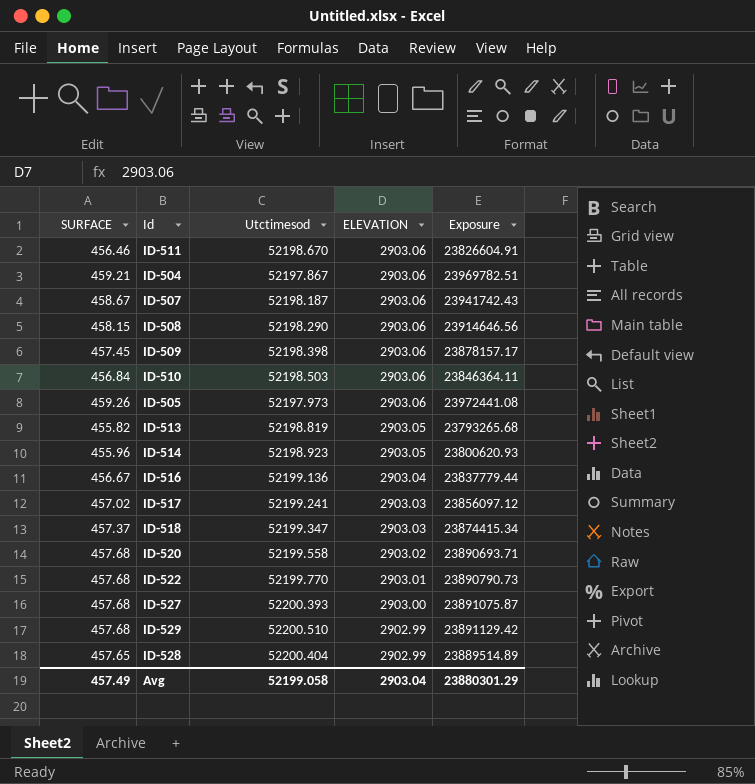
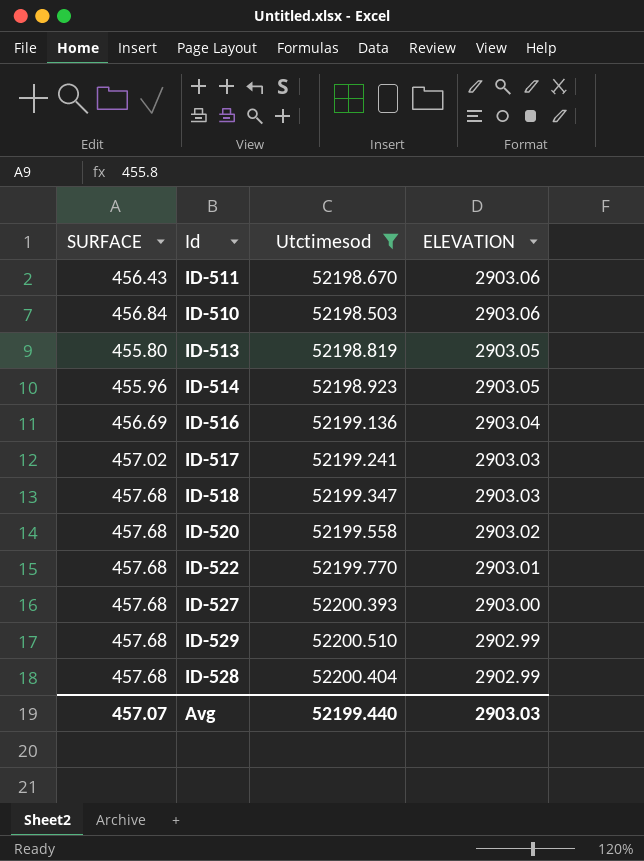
filter: none -> Utctimesod >= 52198.503
column Exposure | formula: [SURFACE] * [Utctimesod] -> none
ID-511 | SURFACE: 456.46 -> 456.43
ID-513 | SURFACE: 455.82 -> 455.80
ID-516 | SURFACE: 456.67 -> 456.69
ID-518 | SURFACE: 457.37 -> 457.68
ID-528 | SURFACE: 457.65 -> 457.68
Avg | SURFACE: 457.49 -> 457.07
Avg | Utctimesod: 52199.058 -> 52199.440
Avg | ELEVATION: 2903.04 -> 2903.03

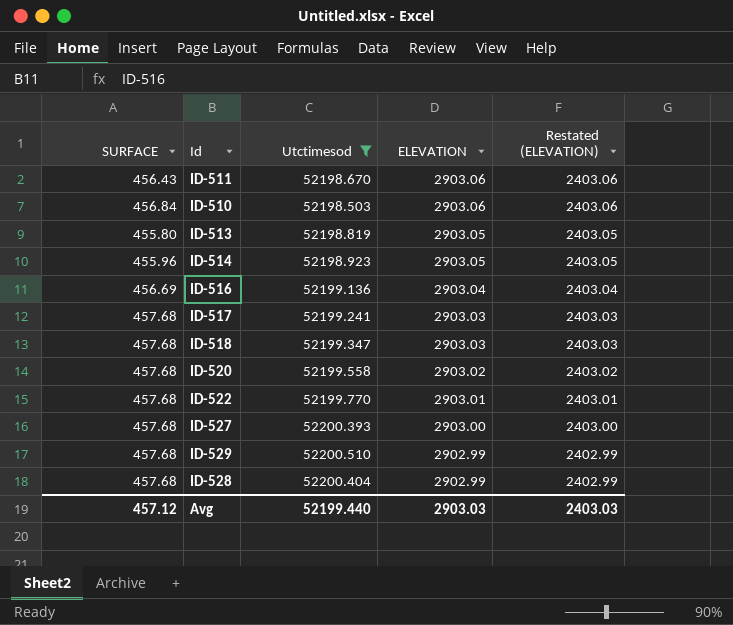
column Restated (ELEVATION) | formula: none -> [ELEVATION] - 500
ID-517 | SURFACE: 457.02 -> 457.68
Avg | SURFACE: 457.07 -> 457.12

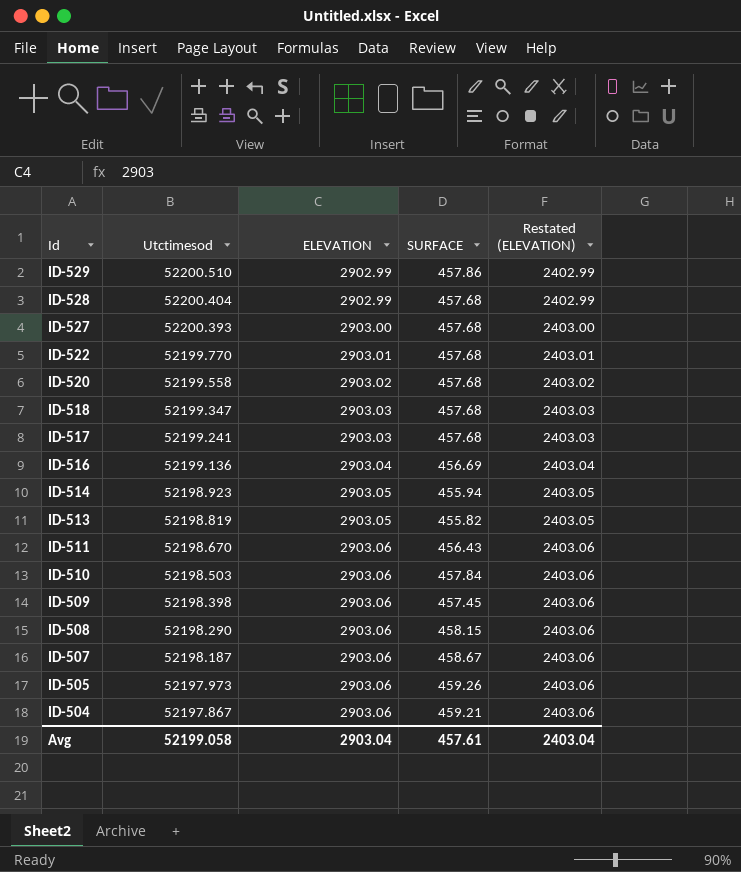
filter: Utctimesod >= 52198.503 -> none
row order: ELEVATION descending -> Id descending
column SURFACE | position: 1 -> 4
ID-529 | SURFACE: 457.68 -> 457.86
ID-514 | SURFACE: 455.96 -> 455.94
ID-513 | SURFACE: 455.80 -> 455.82
ID-510 | SURFACE: 456.84 -> 457.84
Avg | Utctimesod: 52199.440 -> 52199.058
Avg | ELEVATION: 2903.03 -> 2903.04
Avg | SURFACE: 457.12 -> 457.61
Avg | Restated (ELEVATION): 2403.03 -> 2403.04

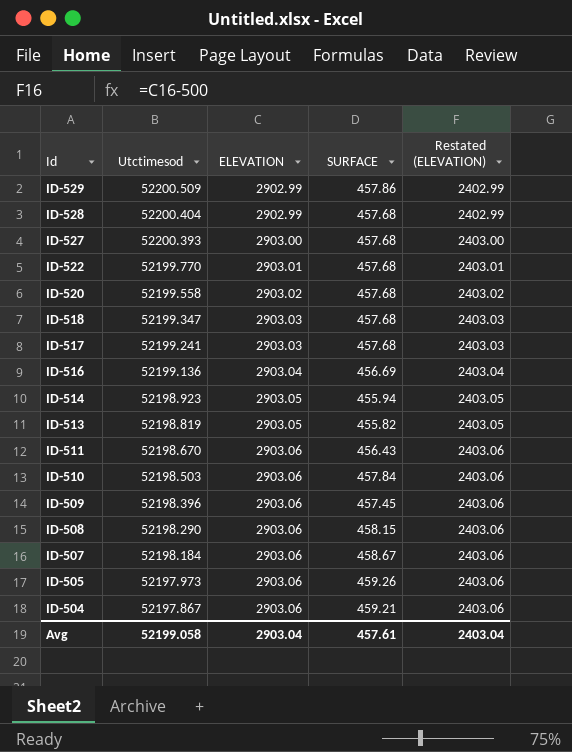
ID-529 | Utctimesod: 52200.510 -> 52200.509
ID-509 | Utctimesod: 52198.398 -> 52198.396
ID-507 | Utctimesod: 52198.187 -> 52198.184

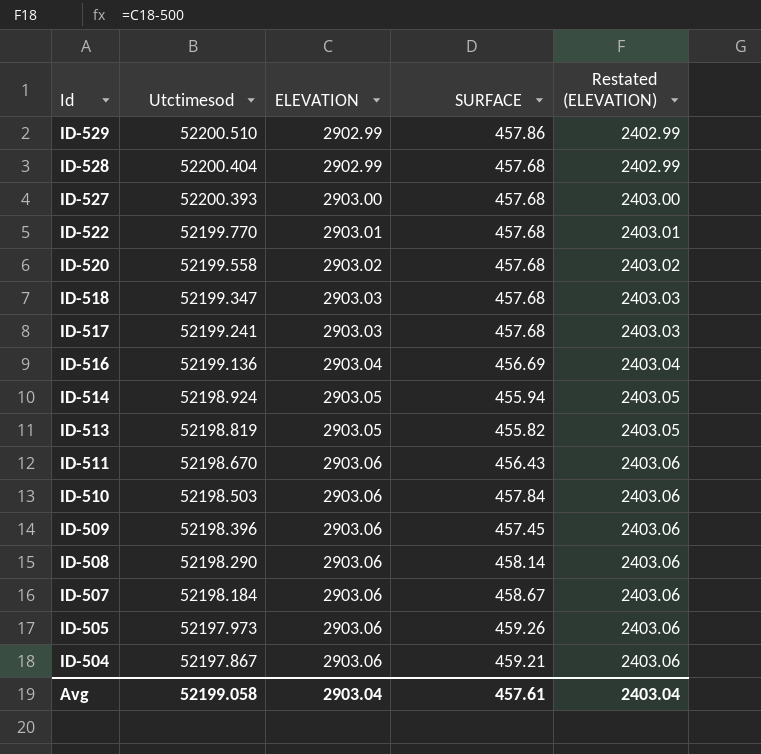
ID-529 | Utctimesod: 52200.509 -> 52200.510
ID-514 | Utctimesod: 52198.923 -> 52198.924
ID-508 | SURFACE: 458.15 -> 458.14

